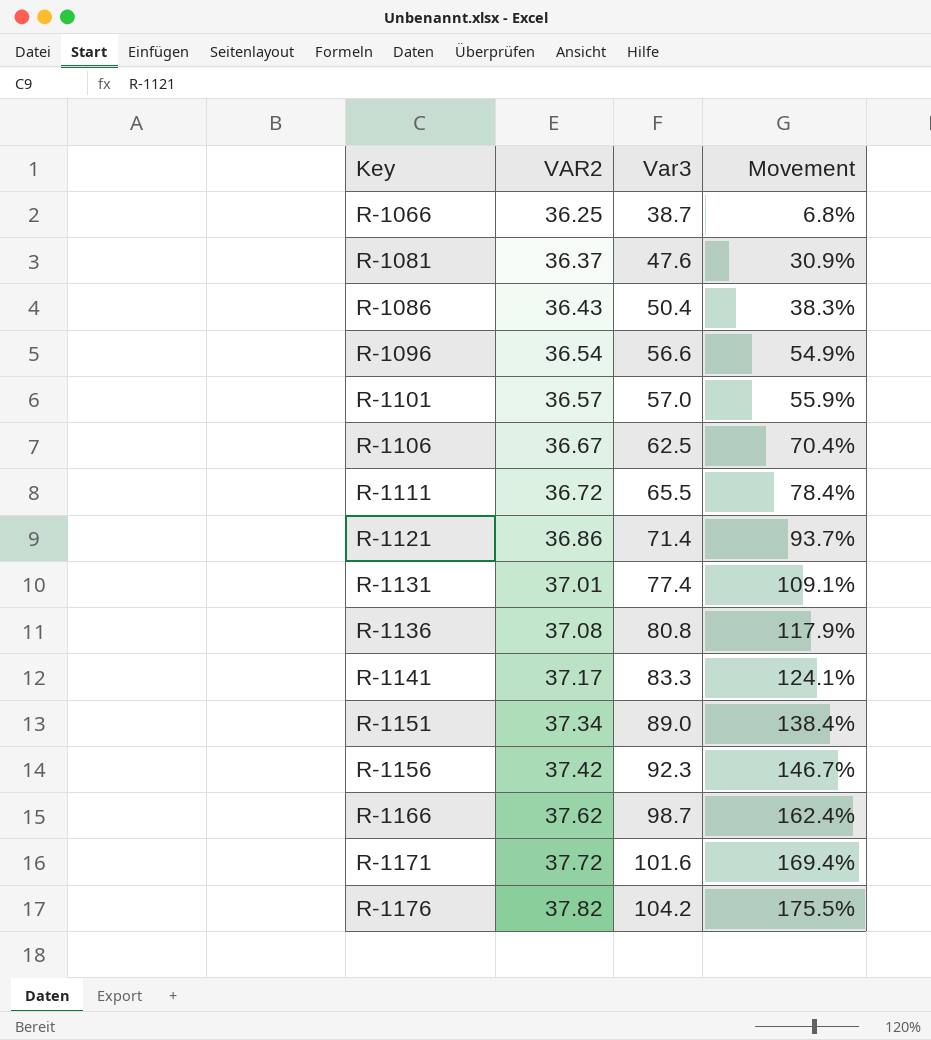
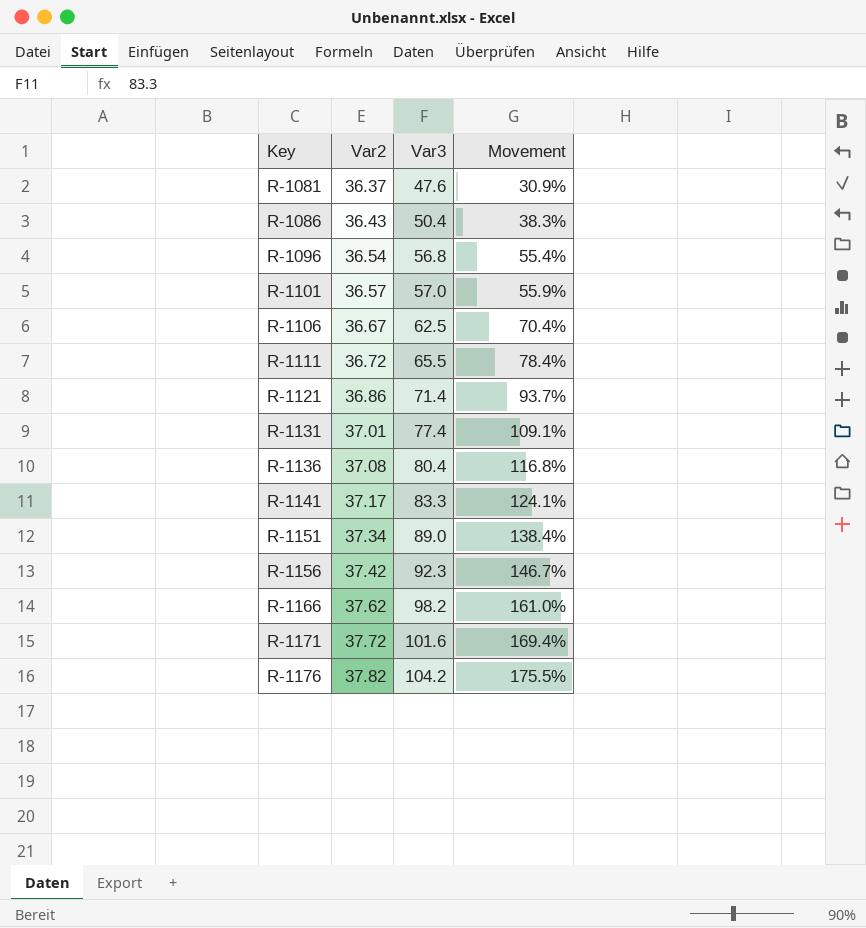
column name: VAR2 -> Var2
row R-1066: 36.25 | 38.7 | 6.8% -> none
R-1096 | Var3: 56.6 -> 56.8
R-1096 | Movement: 54.9% -> 55.4%
R-1136 | Var3: 80.8 -> 80.4
R-1136 | Movement: 117.9% -> 116.8%
R-1166 | Var3: 98.7 -> 98.2
R-1166 | Movement: 162.4% -> 161.0%

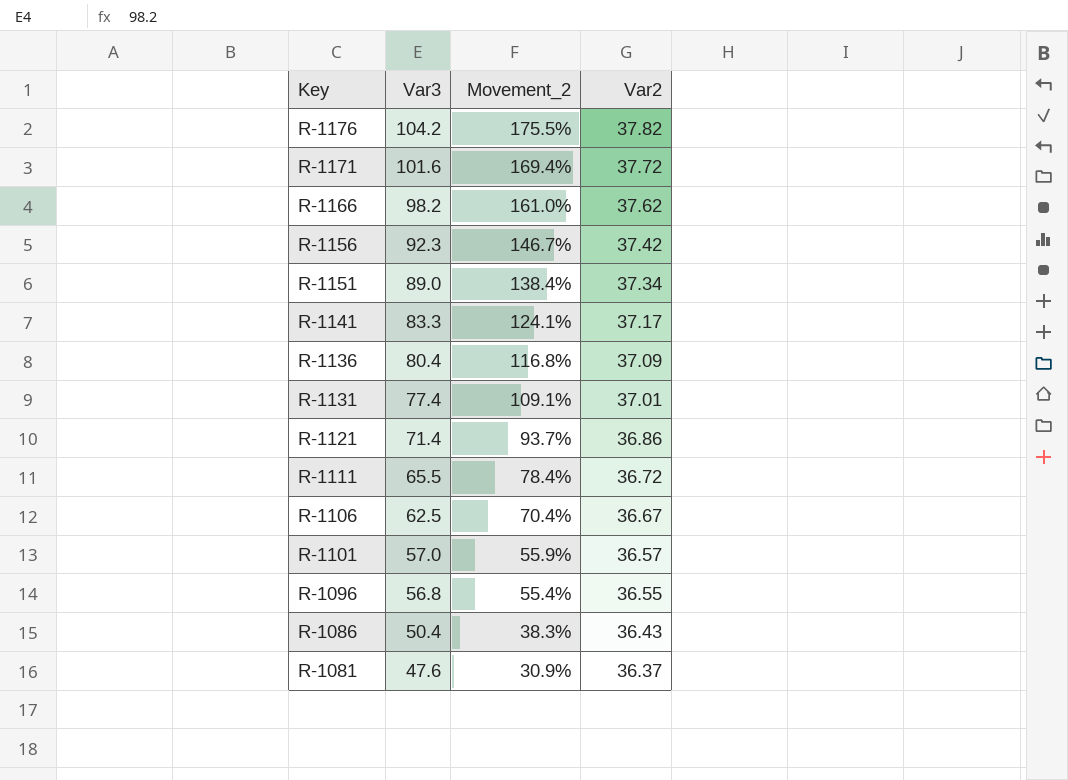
row order: Key ascending -> Key descending
column name: Movement -> Movement_2
column Var2 | position: 2 -> 4
R-1136 | Var2: 37.08 -> 37.09
R-1096 | Var2: 36.54 -> 36.55

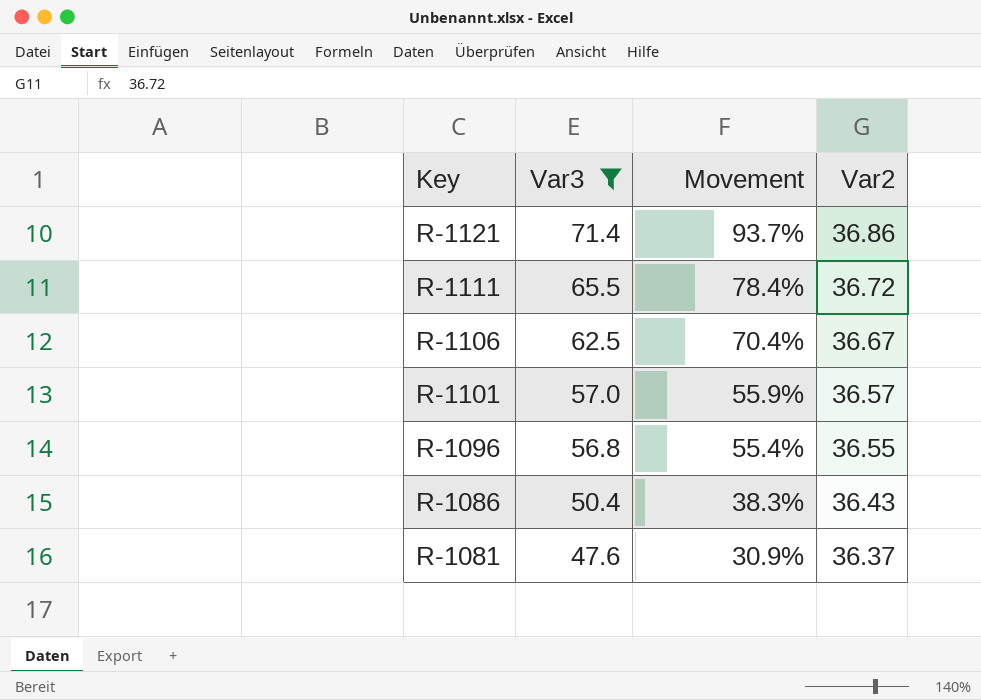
filter: none -> Var3 <= 71.4
column name: Movement_2 -> Movement

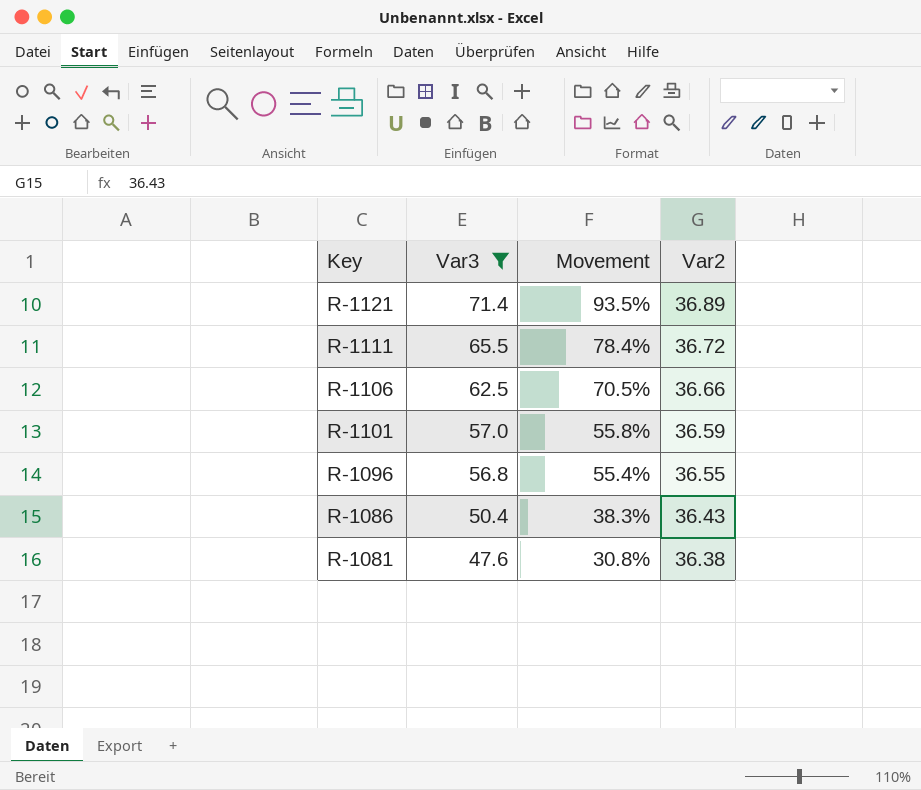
R-1121 | Movement: 93.7% -> 93.5%
R-1121 | Var2: 36.86 -> 36.89
R-1106 | Movement: 70.4% -> 70.5%
R-1106 | Var2: 36.67 -> 36.66
R-1101 | Movement: 55.9% -> 55.8%
R-1101 | Var2: 36.57 -> 36.59
R-1081 | Movement: 30.9% -> 30.8%
R-1081 | Var2: 36.37 -> 36.38

